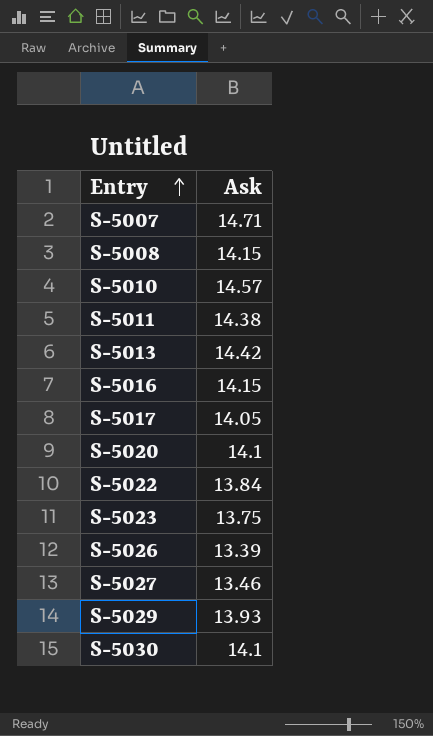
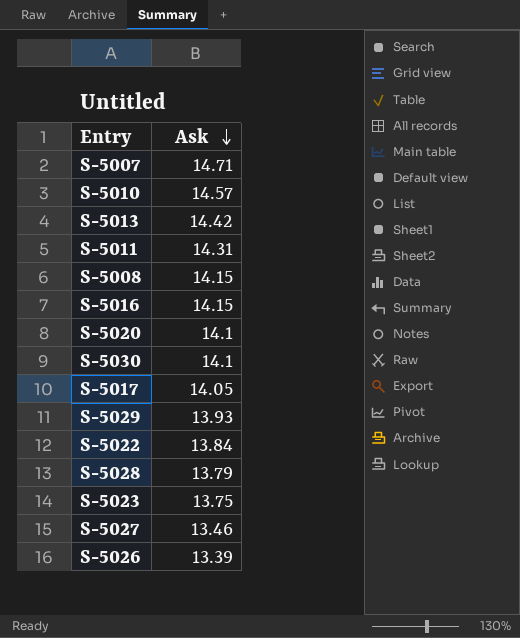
row order: Entry ascending -> Ask descending
S-5011 | Ask: 14.38 -> 14.31
row S-5028: none -> 13.79

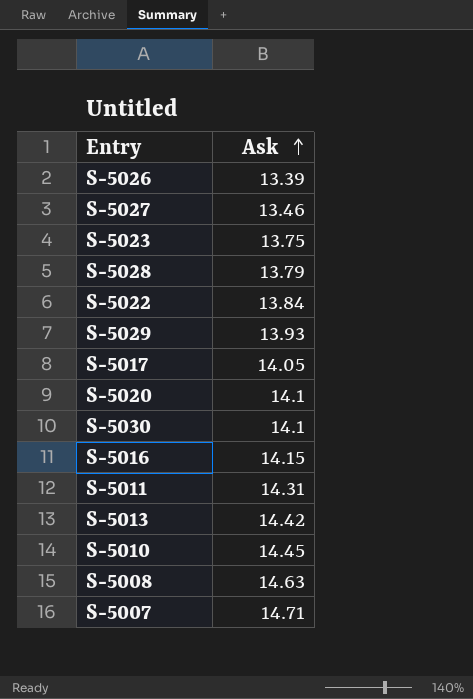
row order: Ask descending -> Ask ascending
S-5010 | Ask: 14.57 -> 14.45
S-5008 | Ask: 14.15 -> 14.63

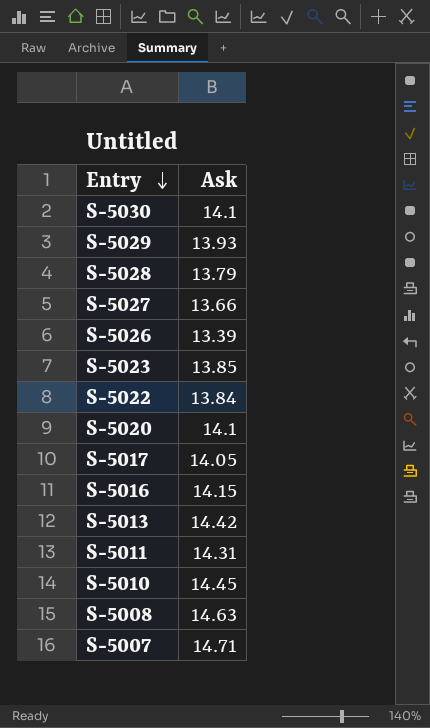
row order: Ask ascending -> Entry descending
S-5027 | Ask: 13.46 -> 13.66
S-5023 | Ask: 13.75 -> 13.85

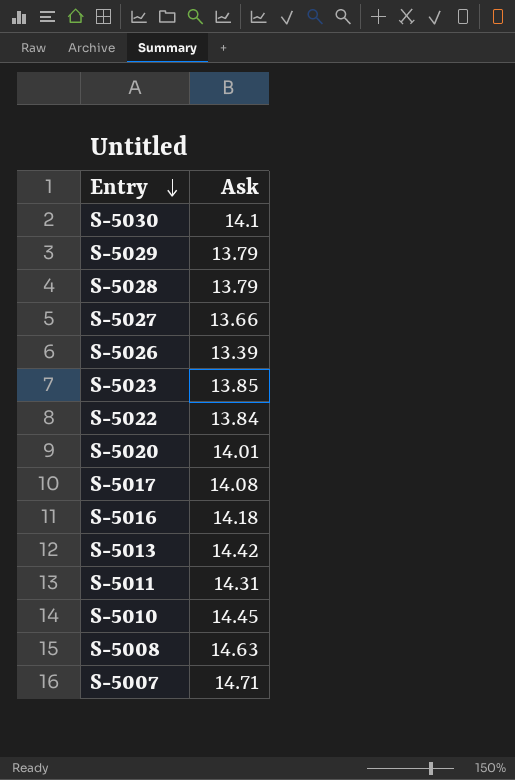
S-5029 | Ask: 13.93 -> 13.79
S-5020 | Ask: 14.1 -> 14.01
S-5017 | Ask: 14.05 -> 14.08
S-5016 | Ask: 14.15 -> 14.18

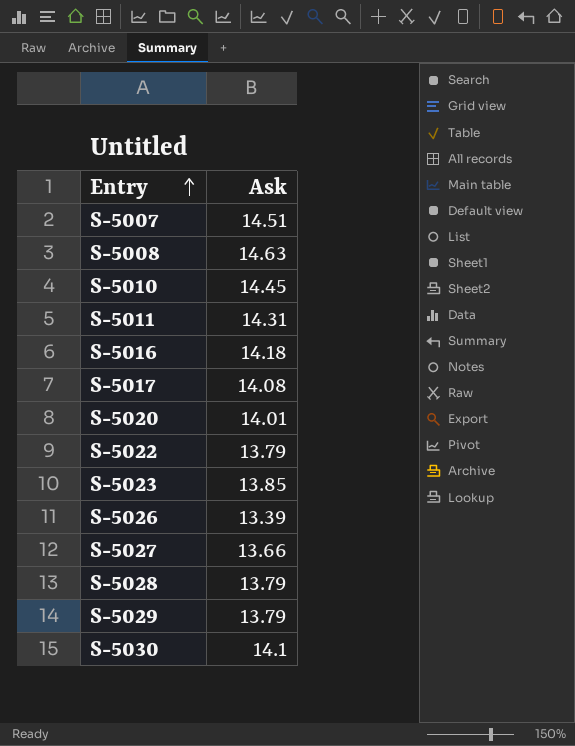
row order: Entry descending -> Entry ascending
row S-5013: 14.42 -> none
S-5007 | Ask: 14.71 -> 14.51
S-5022 | Ask: 13.84 -> 13.79

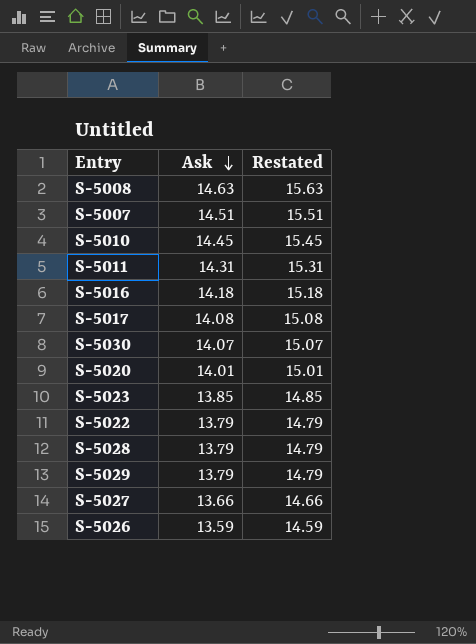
row order: Entry ascending -> Ask descending
column Restated | formula: none -> [Ask] + 1
S-5030 | Ask: 14.1 -> 14.07
S-5026 | Ask: 13.39 -> 13.59

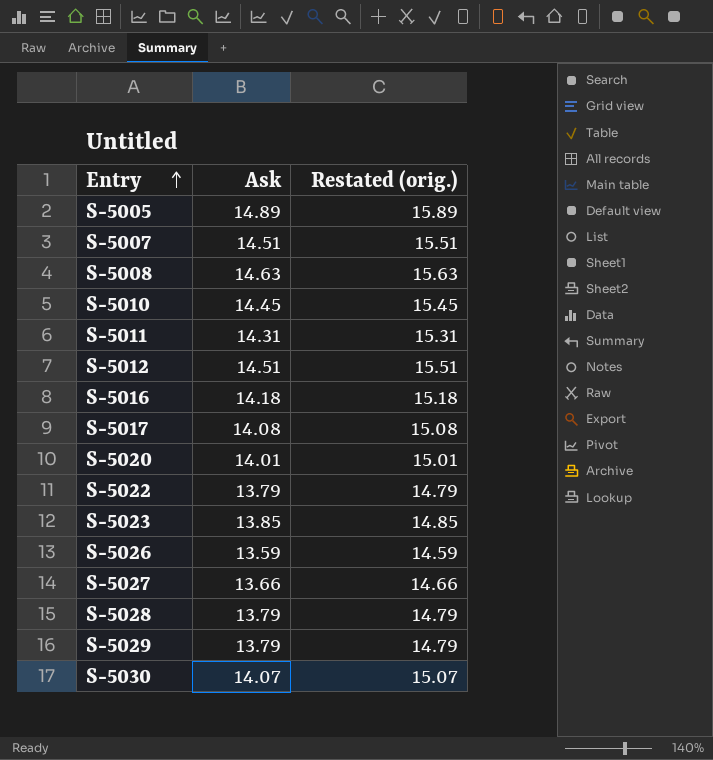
row order: Ask descending -> Entry ascending
column name: Restated -> Restated (orig.)
row S-5005: none -> 14.89 | 15.89
row S-5012: none -> 14.51 | 15.51

